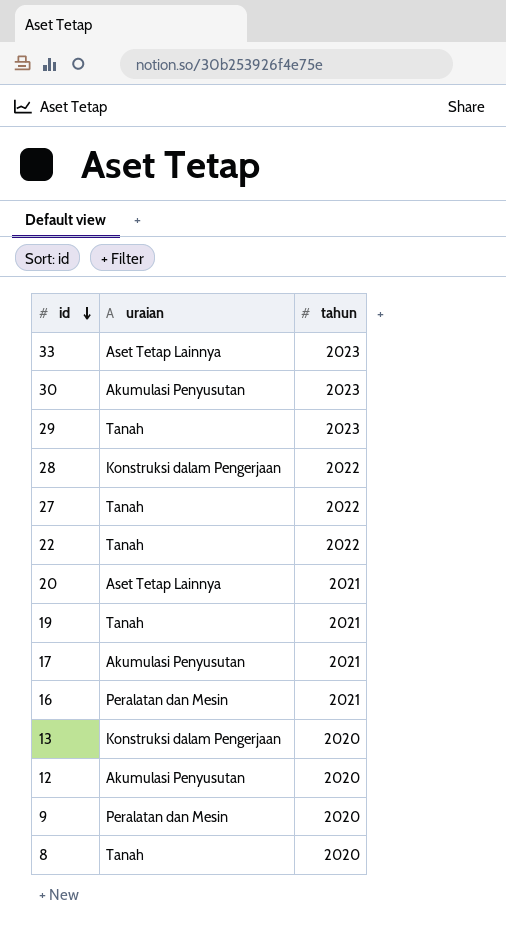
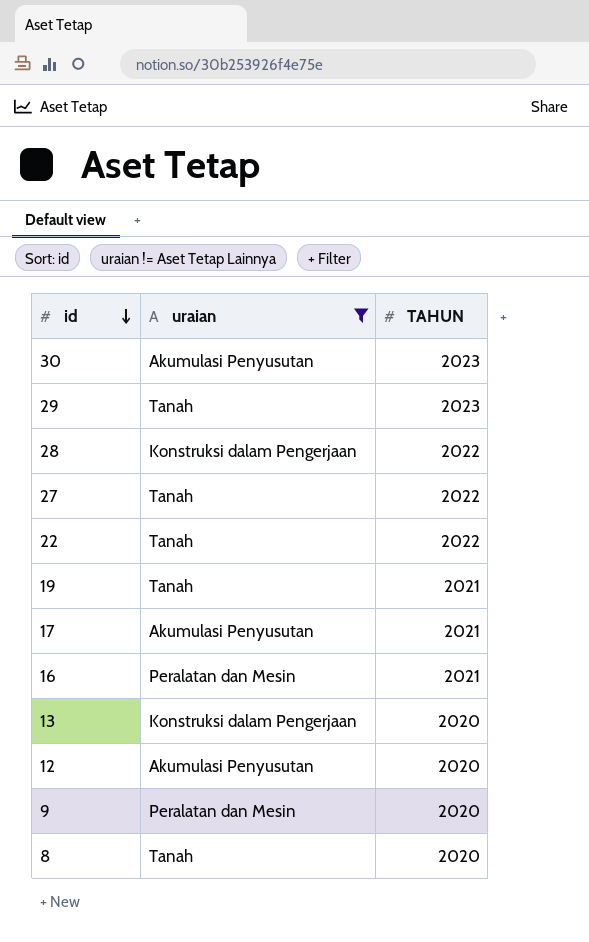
filter: none -> uraian != Aset Tetap Lainnya
column name: tahun -> TAHUN

